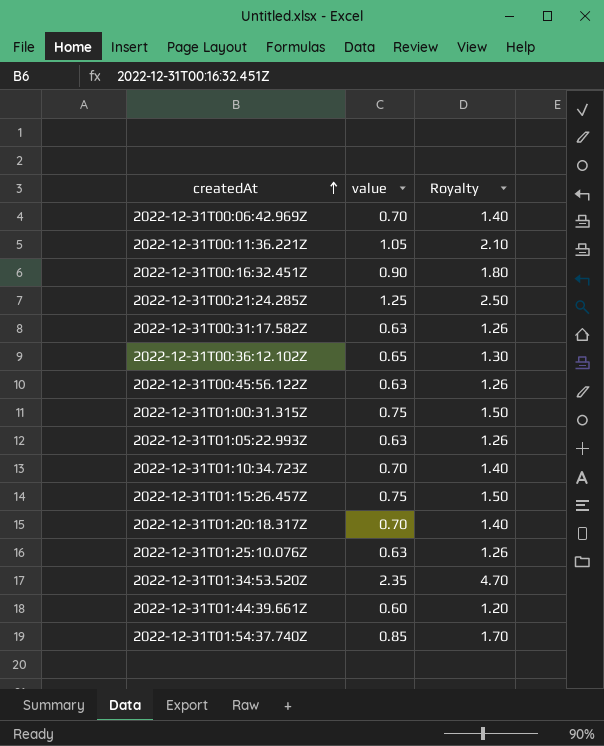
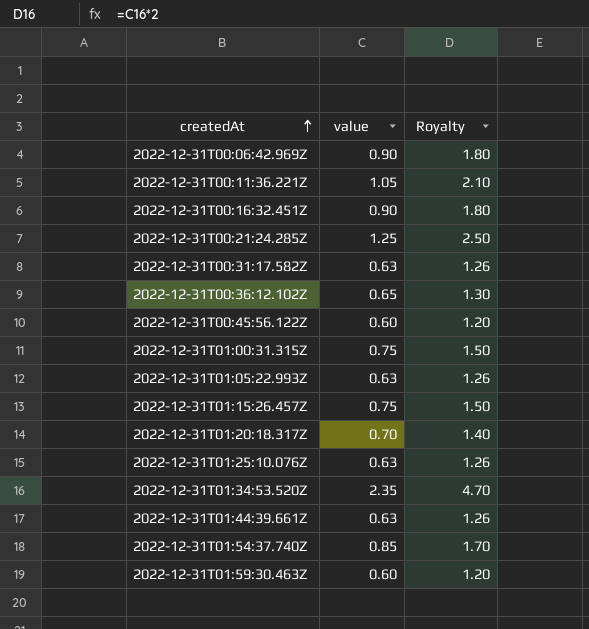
row 2022-12-31T01:10:34.723Z: 0.70 | 1.40 -> none
2022-12-31T00:06:42.969Z | value: 0.70 -> 0.90
2022-12-31T00:06:42.969Z | Royalty: 1.40 -> 1.80
2022-12-31T00:45:56.122Z | value: 0.63 -> 0.60
2022-12-31T00:45:56.122Z | Royalty: 1.26 -> 1.20
2022-12-31T01:44:39.661Z | value: 0.60 -> 0.63
2022-12-31T01:44:39.661Z | Royalty: 1.20 -> 1.26
row 2022-12-31T01:59:30.463Z: none -> 0.60 | 1.20

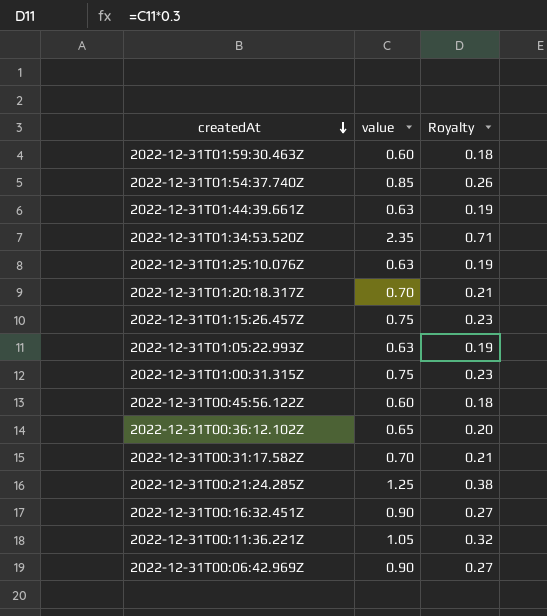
row order: createdAt ascending -> createdAt descending
column Royalty | formula: [value] * 2 -> [value] * 0.3
2022-12-31T00:31:17.582Z | value: 0.63 -> 0.70

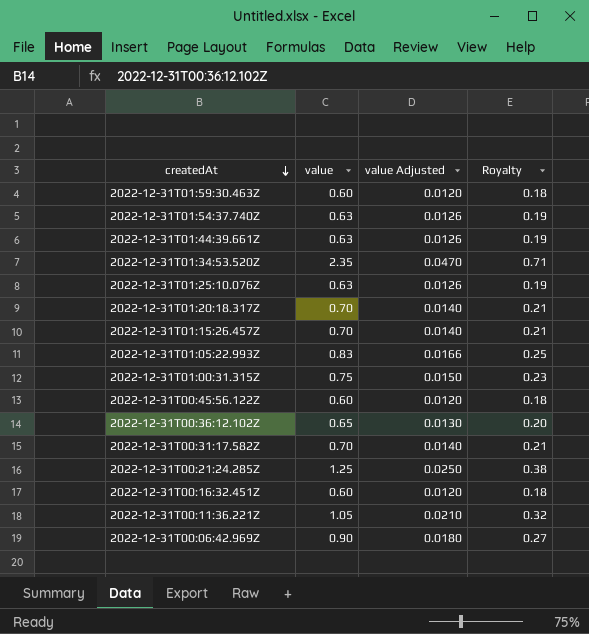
column value Adjusted | formula: none -> [value] * 0.02
2022-12-31T01:54:37.740Z | value: 0.85 -> 0.63
2022-12-31T01:54:37.740Z | Royalty: 0.26 -> 0.19
2022-12-31T01:15:26.457Z | value: 0.75 -> 0.70
2022-12-31T01:15:26.457Z | Royalty: 0.23 -> 0.21
2022-12-31T01:05:22.993Z | value: 0.63 -> 0.83
2022-12-31T01:05:22.993Z | Royalty: 0.19 -> 0.25
2022-12-31T00:16:32.451Z | value: 0.90 -> 0.60
2022-12-31T00:16:32.451Z | Royalty: 0.27 -> 0.18

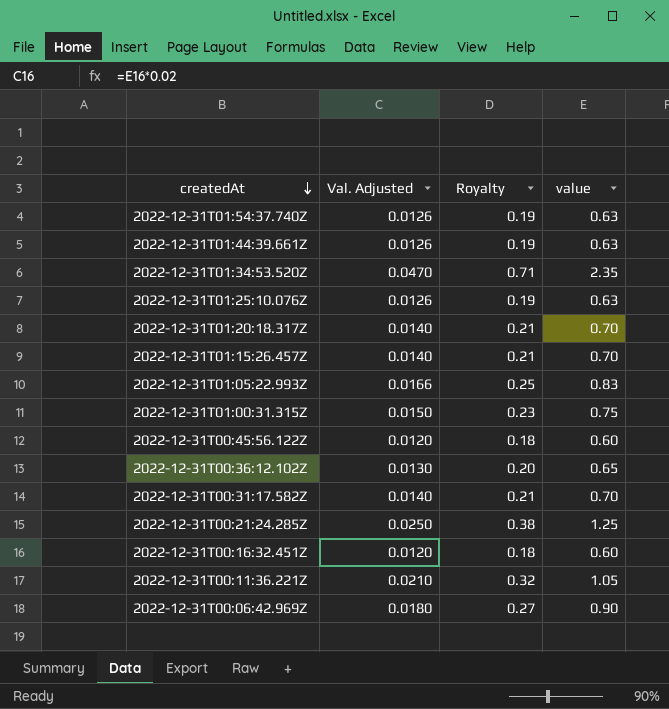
column name: value Adjusted -> Val. Adjusted
column value | position: 2 -> 4
row 2022-12-31T01:59:30.463Z: 0.60 | 0.0120 | 0.18 -> none

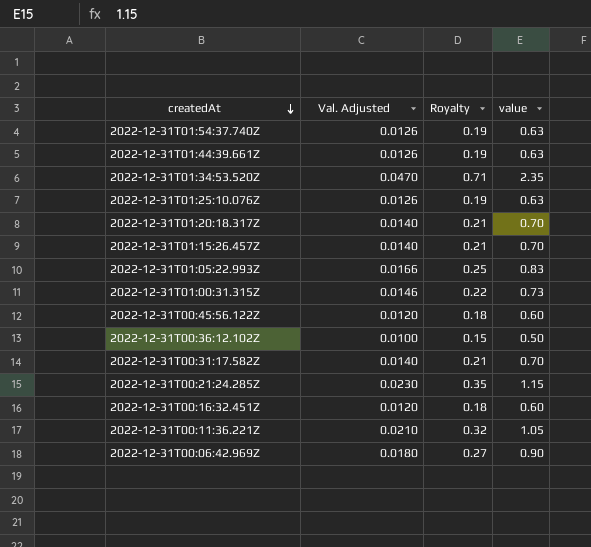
2022-12-31T01:00:31.315Z | Val. Adjusted: 0.0150 -> 0.0146
2022-12-31T01:00:31.315Z | Royalty: 0.23 -> 0.22
2022-12-31T01:00:31.315Z | value: 0.75 -> 0.73
2022-12-31T00:36:12.102Z | Val. Adjusted: 0.0130 -> 0.0100
2022-12-31T00:36:12.102Z | Royalty: 0.20 -> 0.15
2022-12-31T00:36:12.102Z | value: 0.65 -> 0.50
2022-12-31T00:21:24.285Z | Val. Adjusted: 0.0250 -> 0.0230
2022-12-31T00:21:24.285Z | Royalty: 0.38 -> 0.35
2022-12-31T00:21:24.285Z | value: 1.25 -> 1.15

